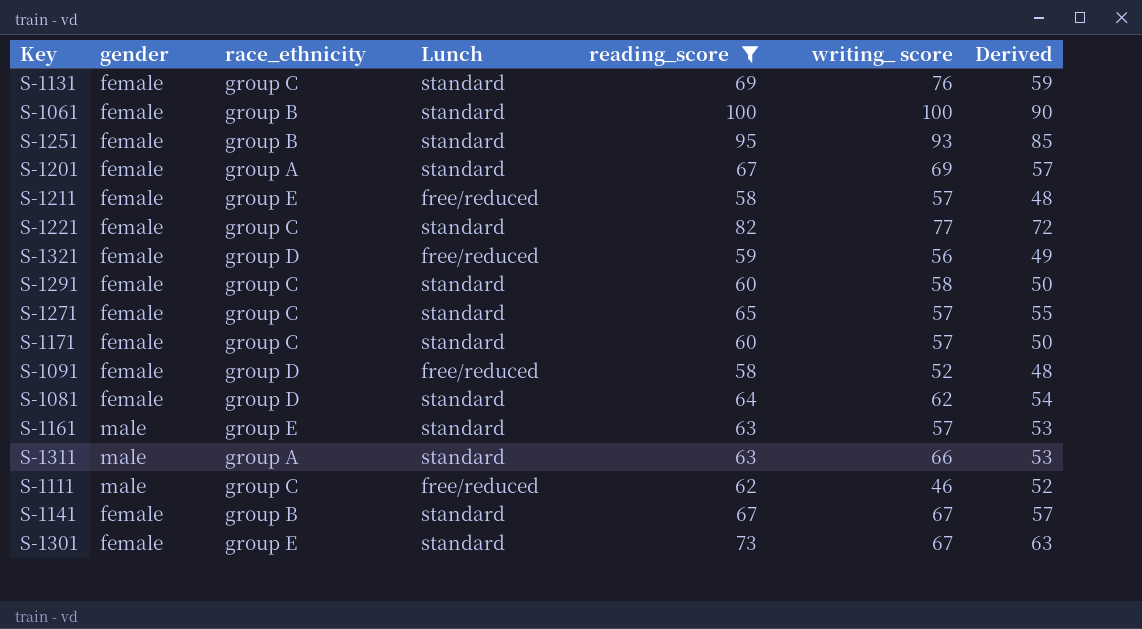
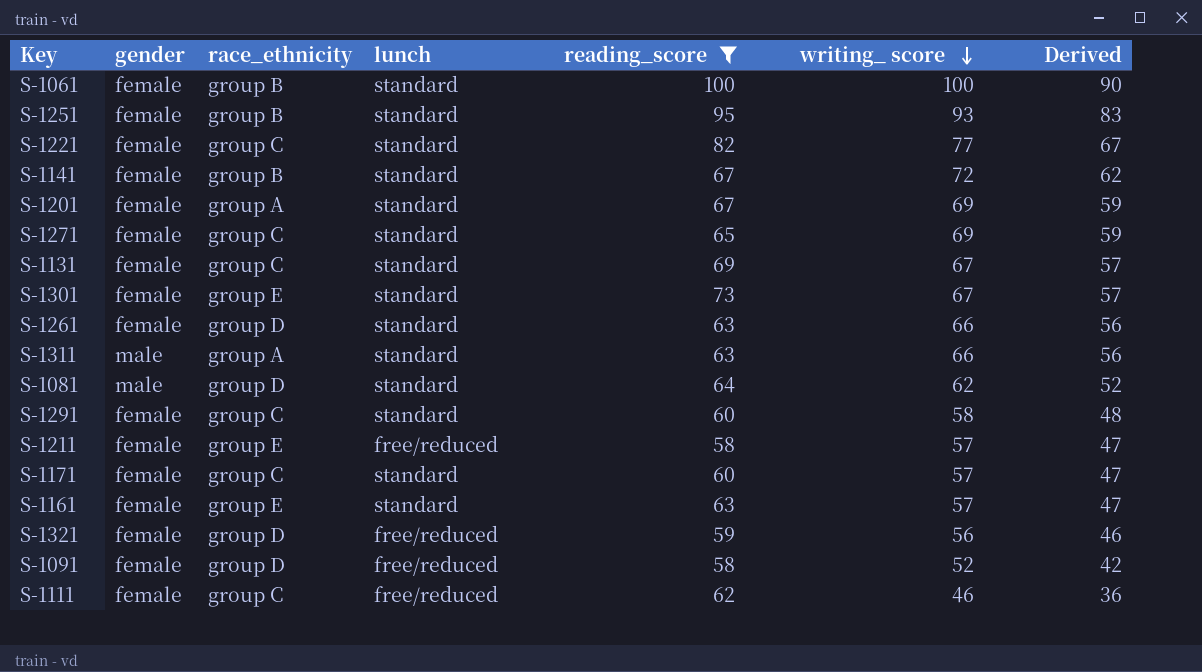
row order: none -> writing_ score descending
column name: Lunch -> lunch
column Derived | formula: [reading_score] - 10 -> [writing_ score] - 10
S-1141 | writing_ score: 67 -> 72
S-1271 | writing_ score: 57 -> 69
S-1131 | writing_ score: 76 -> 67
row S-1261: none -> female | group D | standard | 63 | 66 | 56
S-1081 | gender: female -> male
S-1161 | gender: male -> female
S-1111 | gender: male -> female

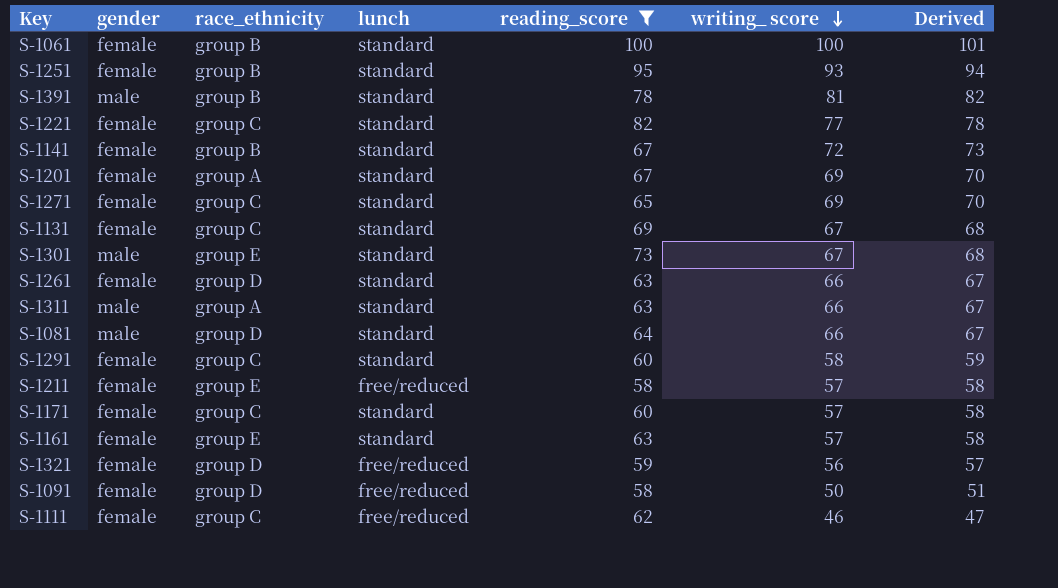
column Derived | formula: [writing_ score] - 10 -> [writing_ score] + 1
row S-1391: none -> male | group B | standard | 78 | 81 | 82
S-1301 | gender: female -> male
S-1081 | writing_ score: 62 -> 66
S-1091 | writing_ score: 52 -> 50

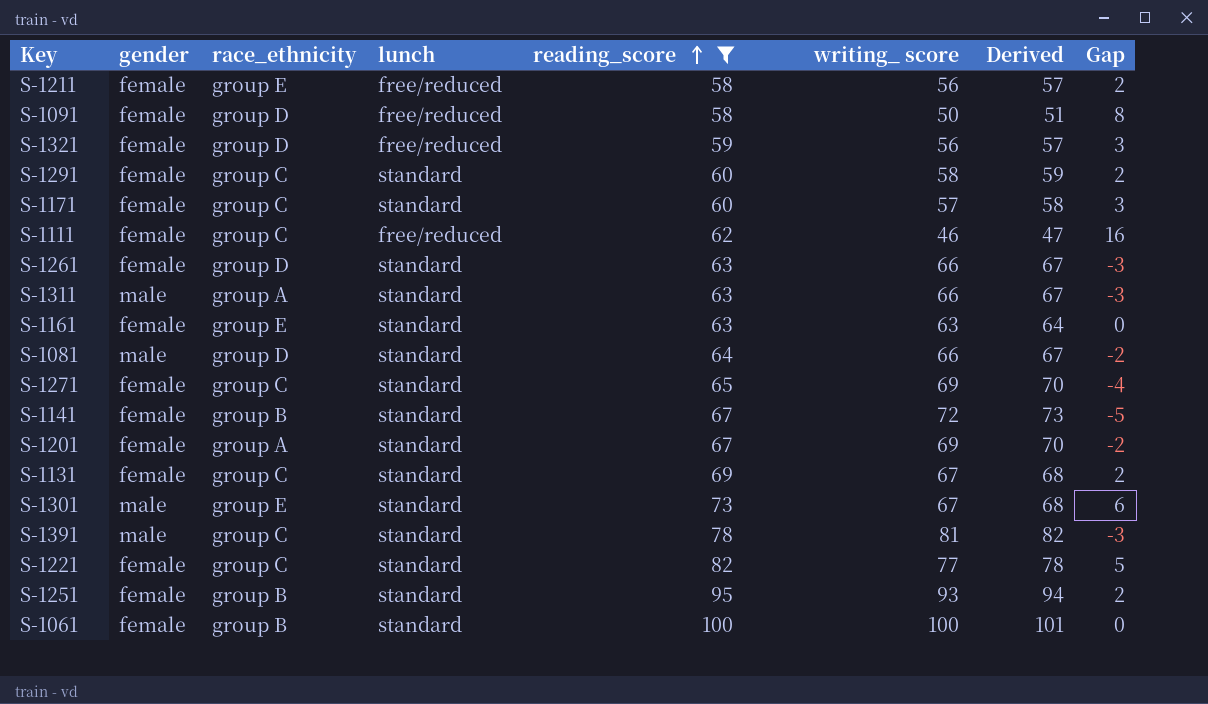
row order: writing_ score descending -> reading_score ascending
column Gap | formula: none -> [reading_score] - [writing_ score]
S-1211 | writing_ score: 57 -> 56
S-1211 | Derived: 58 -> 57
S-1161 | writing_ score: 57 -> 63
S-1161 | Derived: 58 -> 64
S-1391 | race_ethnicity: group B -> group C

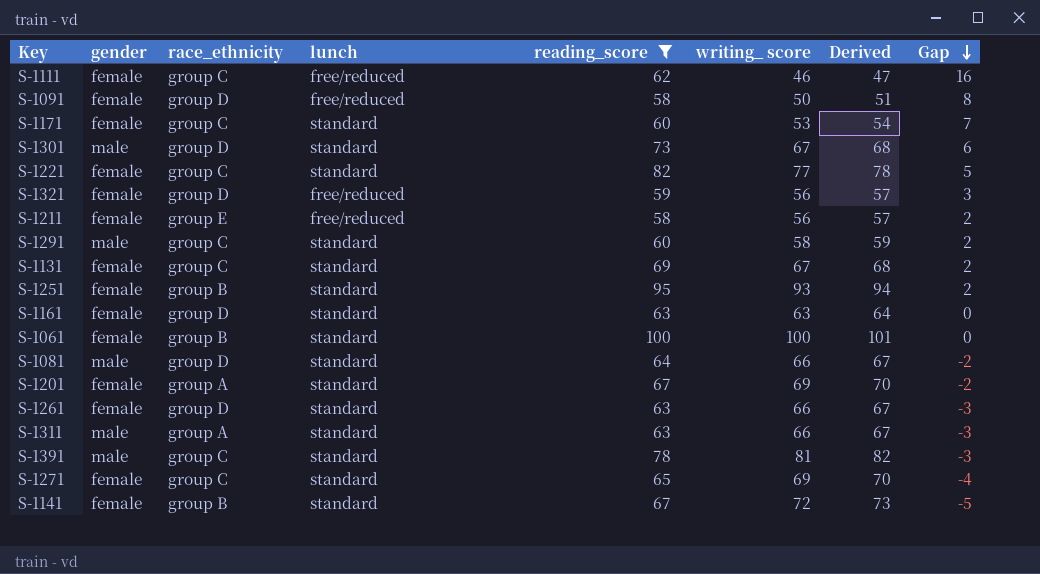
row order: reading_score ascending -> Gap descending
S-1171 | writing_ score: 57 -> 53
S-1171 | Derived: 58 -> 54
S-1171 | Gap: 3 -> 7
S-1301 | race_ethnicity: group E -> group D
S-1291 | gender: female -> male
S-1161 | race_ethnicity: group E -> group D

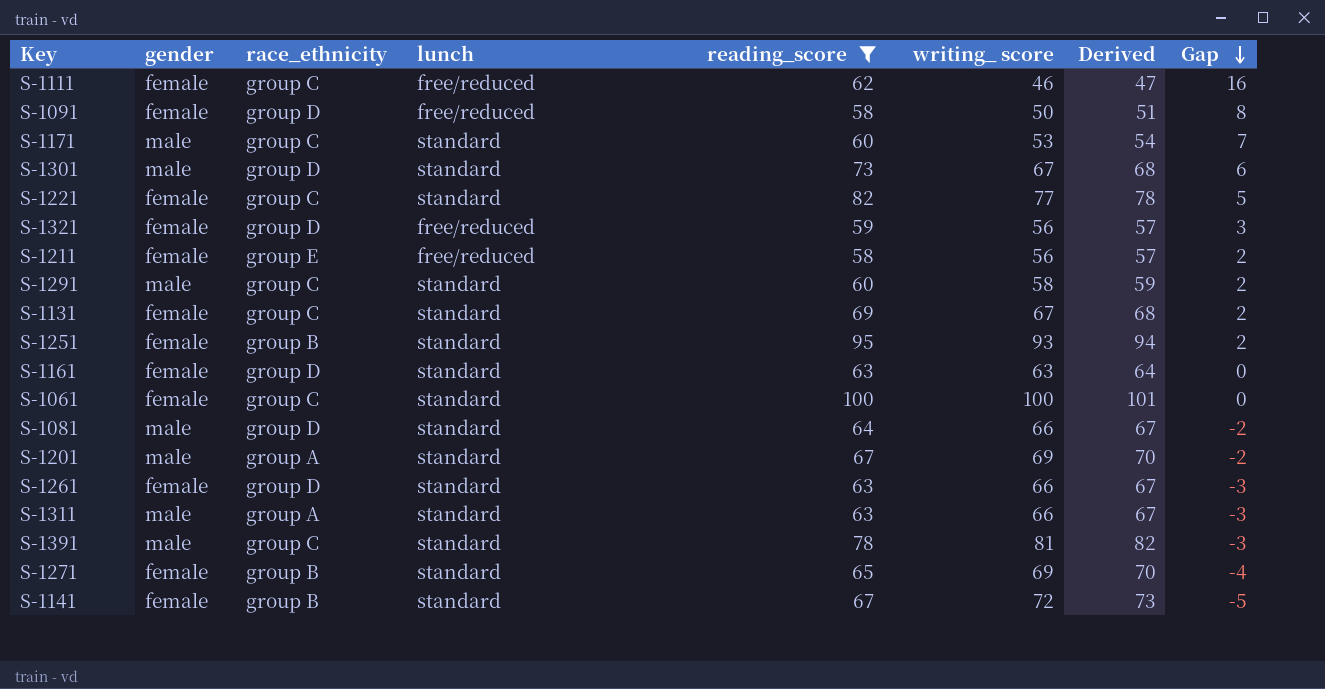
S-1171 | gender: female -> male
S-1061 | race_ethnicity: group B -> group C
S-1201 | gender: female -> male
S-1271 | race_ethnicity: group C -> group B

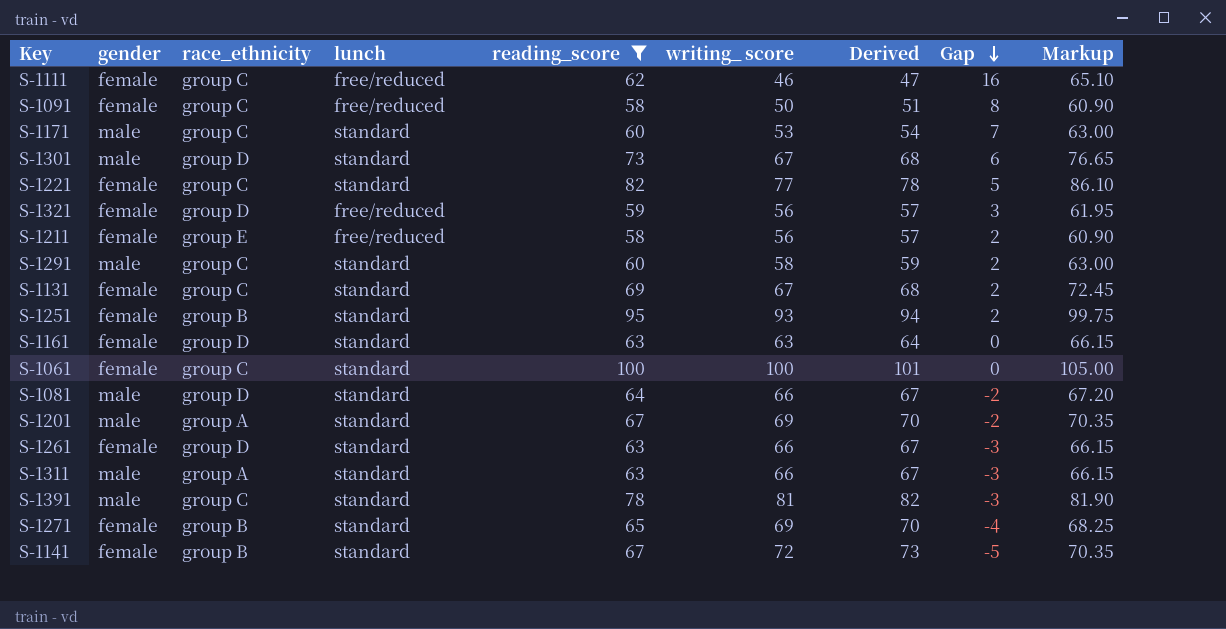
column Markup | formula: none -> [reading_score] * 1.05
S-1091 | race_ethnicity: group D -> group C

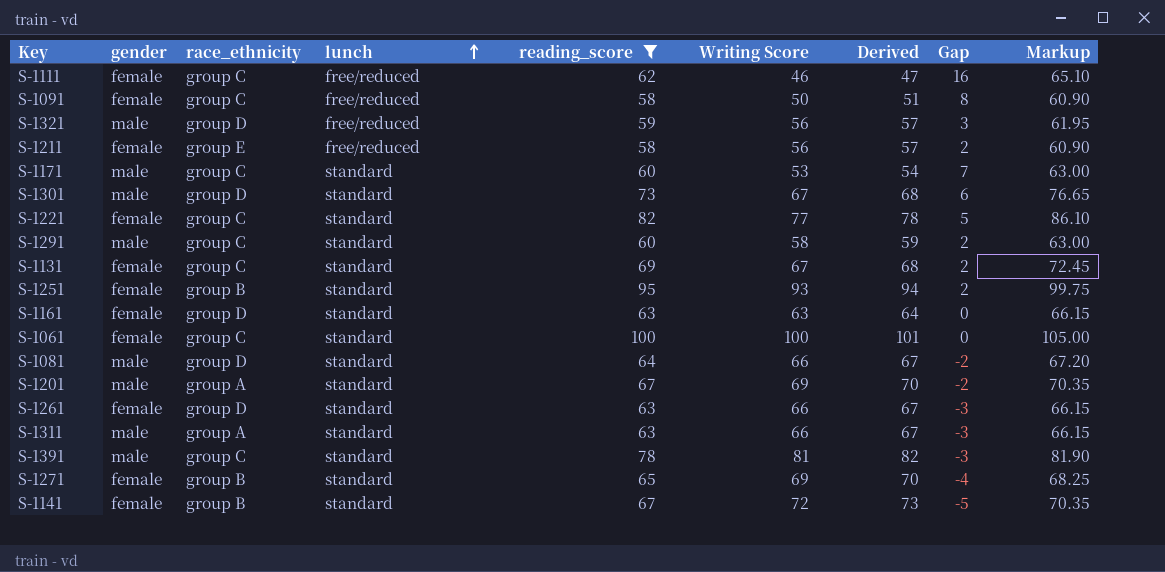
row order: Gap descending -> lunch ascending
column name: writing_ score -> Writing Score
S-1321 | gender: female -> male

